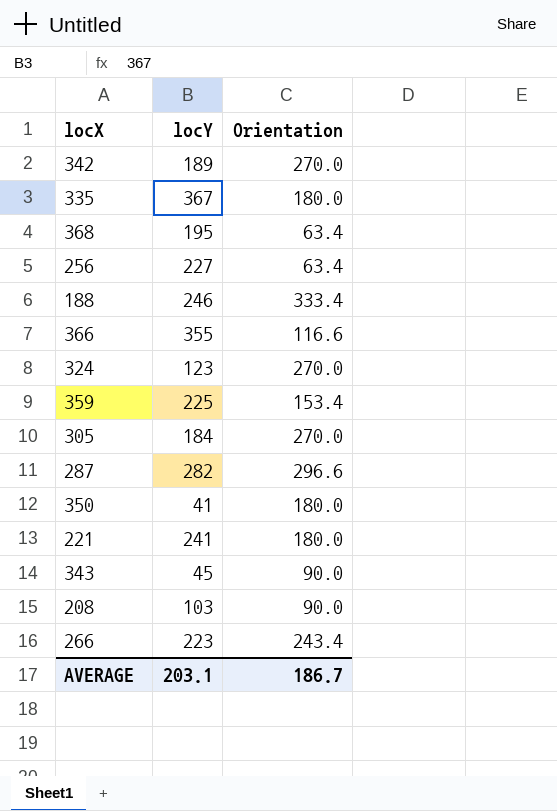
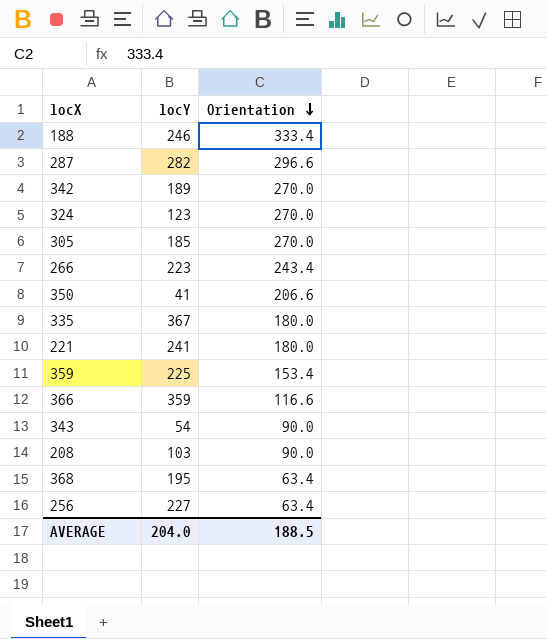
row order: none -> Orientation descending
305 | locY: 184 -> 185
350 | Orientation: 180.0 -> 206.6
366 | locY: 355 -> 359
343 | locY: 45 -> 54
AVERAGE | locY: 203.1 -> 204.0
AVERAGE | Orientation: 186.7 -> 188.5

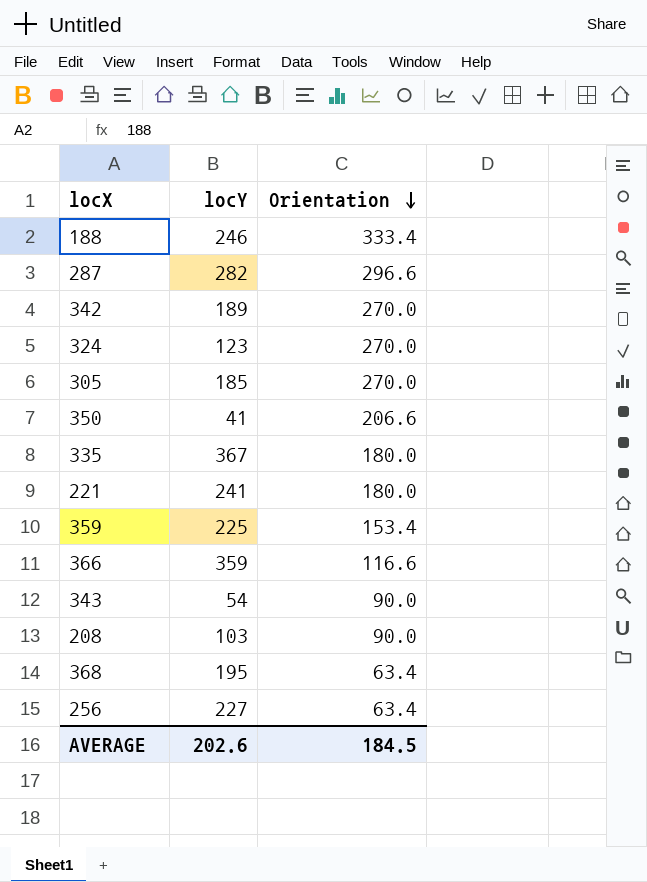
row 266: 223 | 243.4 -> none
AVERAGE | locY: 204.0 -> 202.6
AVERAGE | Orientation: 188.5 -> 184.5

